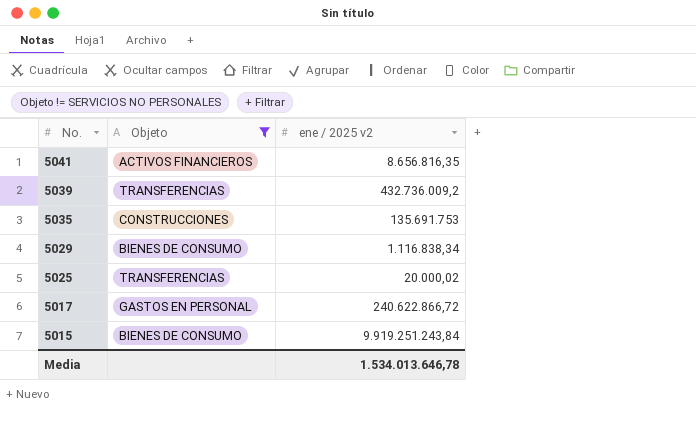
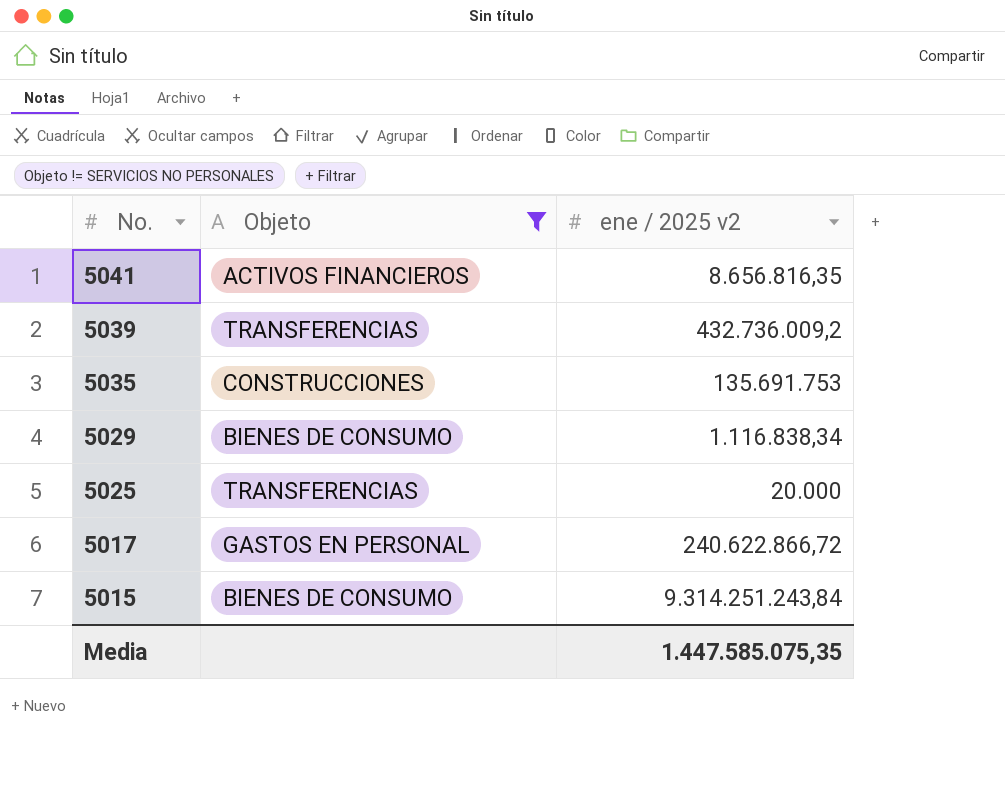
5025 | ene / 2025 v2: 20.000,02 -> 20.000
5015 | ene / 2025 v2: 9.919.251.243,84 -> 9.314.251.243,84
Media | ene / 2025 v2: 1.534.013.646,78 -> 1.447.585.075,35

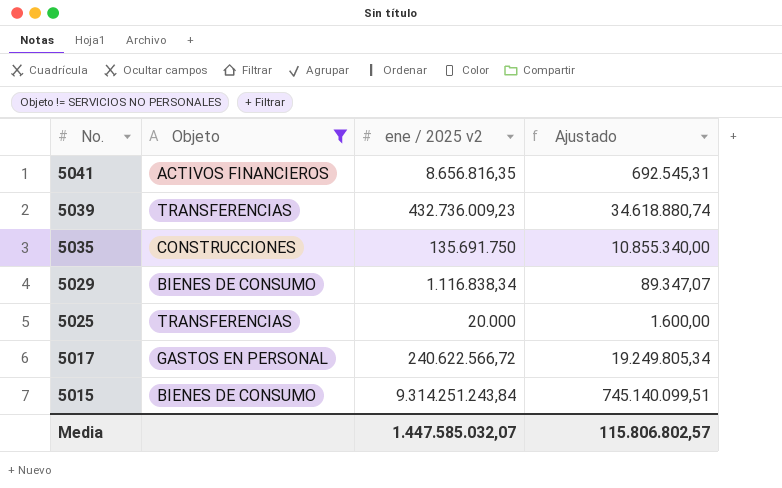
column Ajustado | formula: none -> [ene / 2025 v2] * 0,08
5039 | ene / 2025 v2: 432.736.009,2 -> 432.736.009,23
5035 | ene / 2025 v2: 135.691.753 -> 135.691.750
5017 | ene / 2025 v2: 240.622.866,72 -> 240.622.566,72
Media | ene / 2025 v2: 1.447.585.075,35 -> 1.447.585.032,07

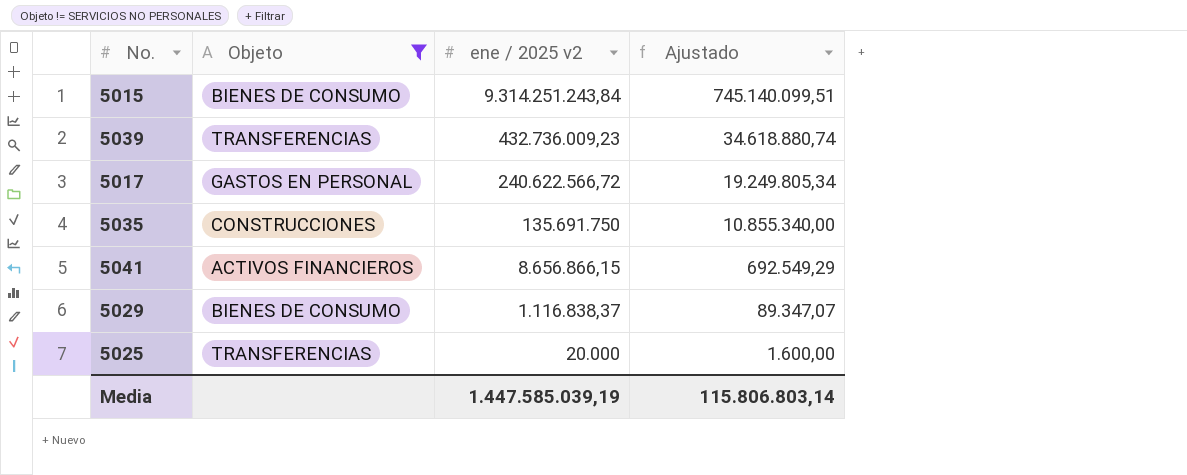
row order: No. descending -> ene / 2025 v2 descending
5041 | ene / 2025 v2: 8.656.816,35 -> 8.656.866,15
5041 | Ajustado: 692.545,31 -> 692.549,29
5029 | ene / 2025 v2: 1.116.838,34 -> 1.116.838,37
Media | ene / 2025 v2: 1.447.585.032,07 -> 1.447.585.039,19
Media | Ajustado: 115.806.802,57 -> 115.806.803,14

